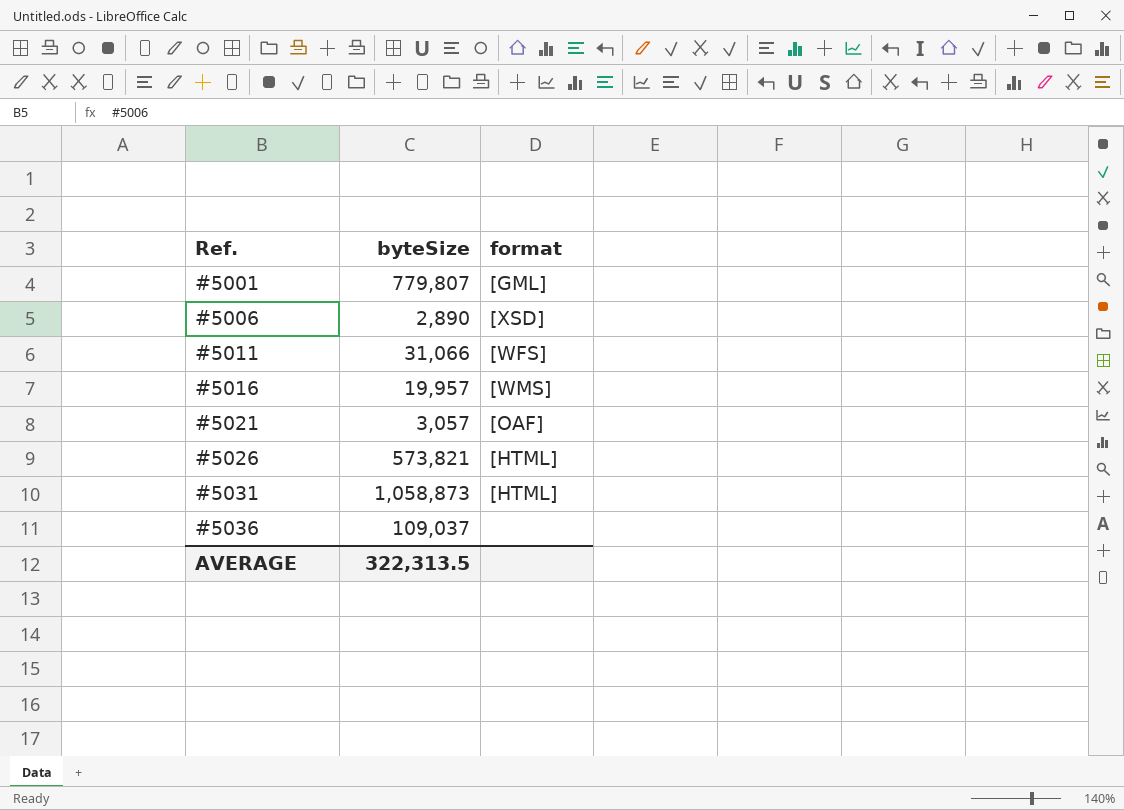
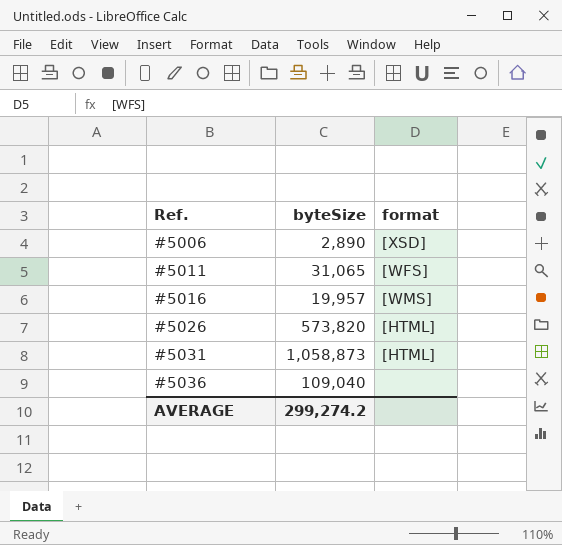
row #5001: 779,807 | [GML] -> none
row #5021: 3,057 | [OAF] -> none
#5011 | byteSize: 31,066 -> 31,065
#5026 | byteSize: 573,821 -> 573,820
#5036 | byteSize: 109,037 -> 109,040
AVERAGE | byteSize: 322,313.5 -> 299,274.2

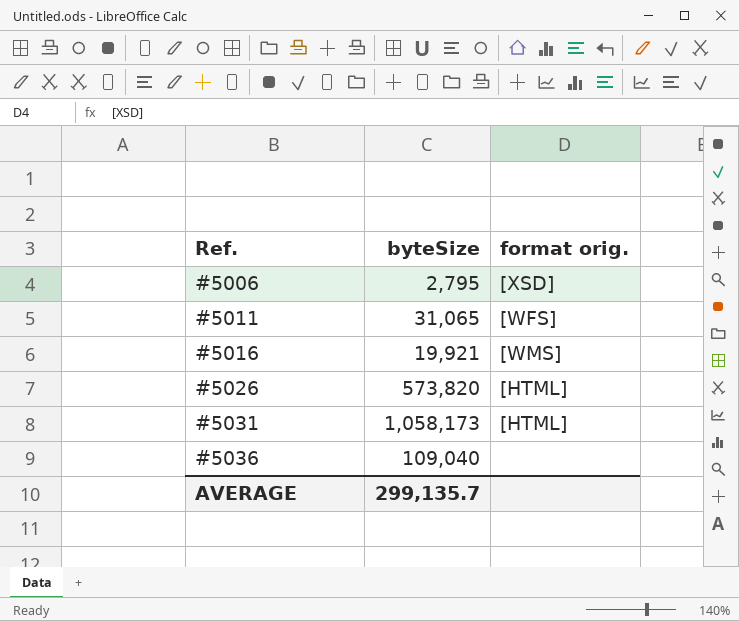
column name: format -> format orig.
#5006 | byteSize: 2,890 -> 2,795
#5016 | byteSize: 19,957 -> 19,921
#5031 | byteSize: 1,058,873 -> 1,058,173
AVERAGE | byteSize: 299,274.2 -> 299,135.7

